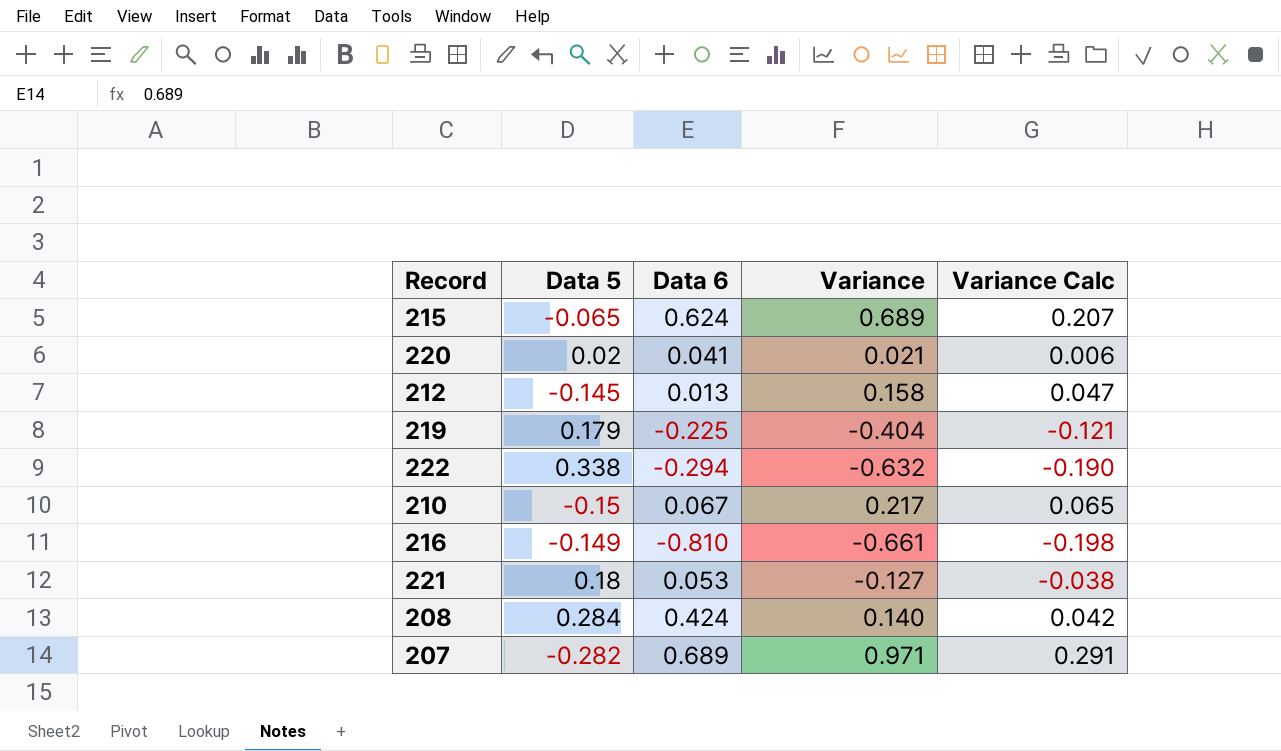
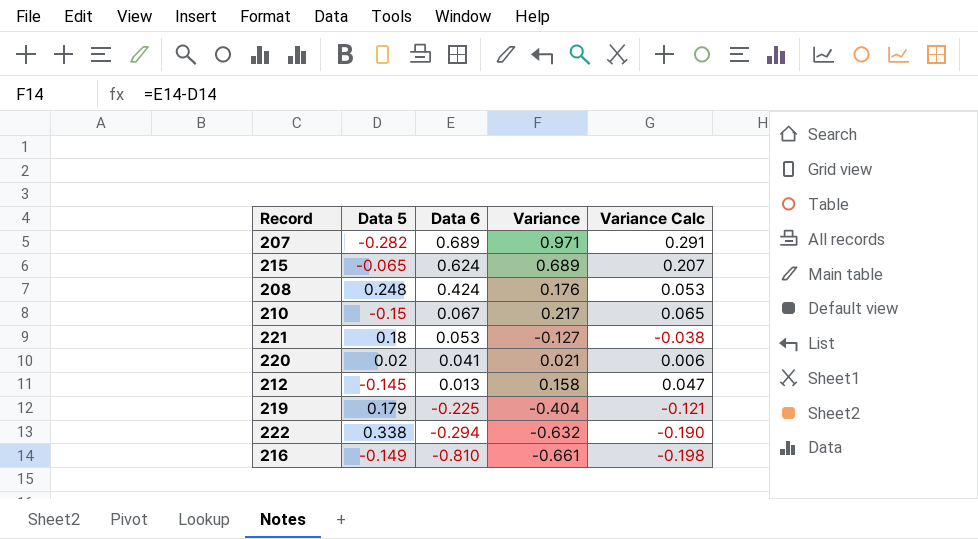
row order: none -> Data 6 descending
208 | Data 5: 0.284 -> 0.248
208 | Variance: 0.140 -> 0.176
208 | Variance Calc: 0.042 -> 0.053

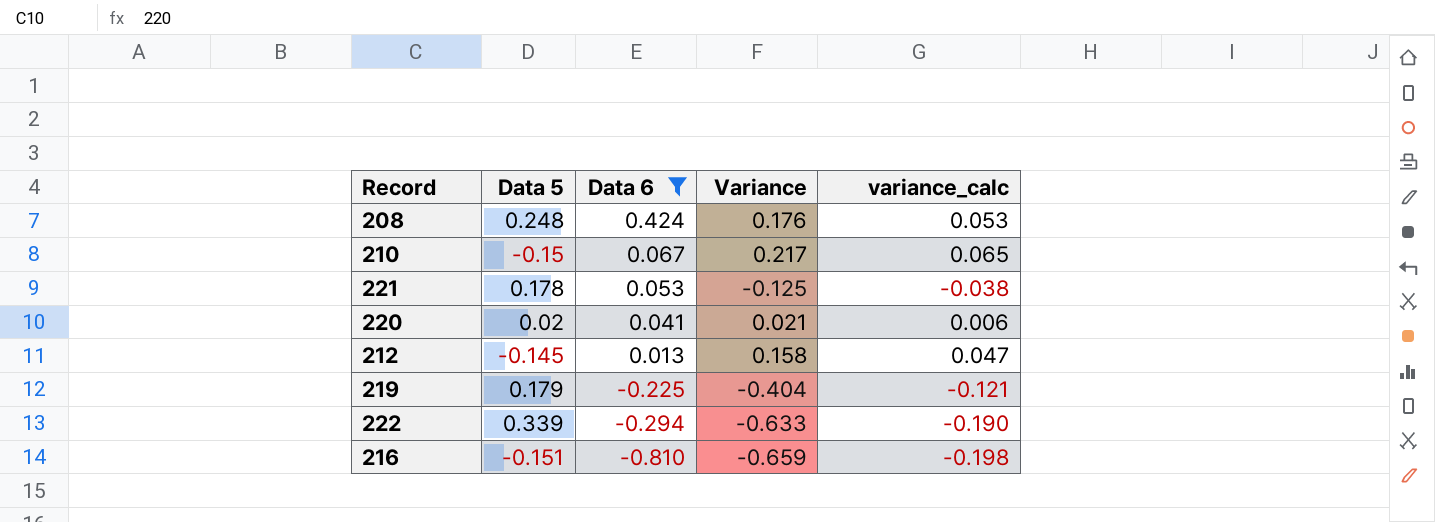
filter: none -> Data 6 <= 0.424
column name: Variance Calc -> variance_calc
221 | Data 5: 0.18 -> 0.178
221 | Variance: -0.127 -> -0.125
222 | Data 5: 0.338 -> 0.339
222 | Variance: -0.632 -> -0.633
216 | Data 5: -0.149 -> -0.151
216 | Variance: -0.661 -> -0.659

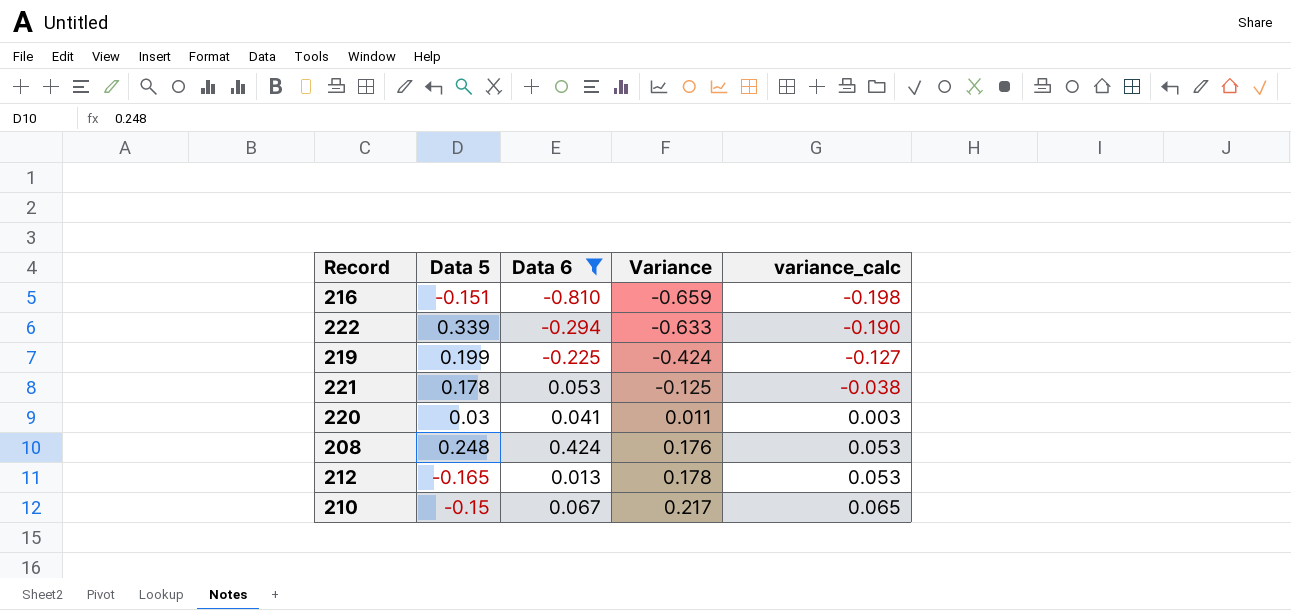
row order: Data 6 descending -> Variance ascending
219 | Data 5: 0.179 -> 0.199
219 | Variance: -0.404 -> -0.424
219 | variance_calc: -0.121 -> -0.127
220 | Data 5: 0.02 -> 0.03
220 | Variance: 0.021 -> 0.011
220 | variance_calc: 0.006 -> 0.003
212 | Data 5: -0.145 -> -0.165
212 | Variance: 0.158 -> 0.178
212 | variance_calc: 0.047 -> 0.053

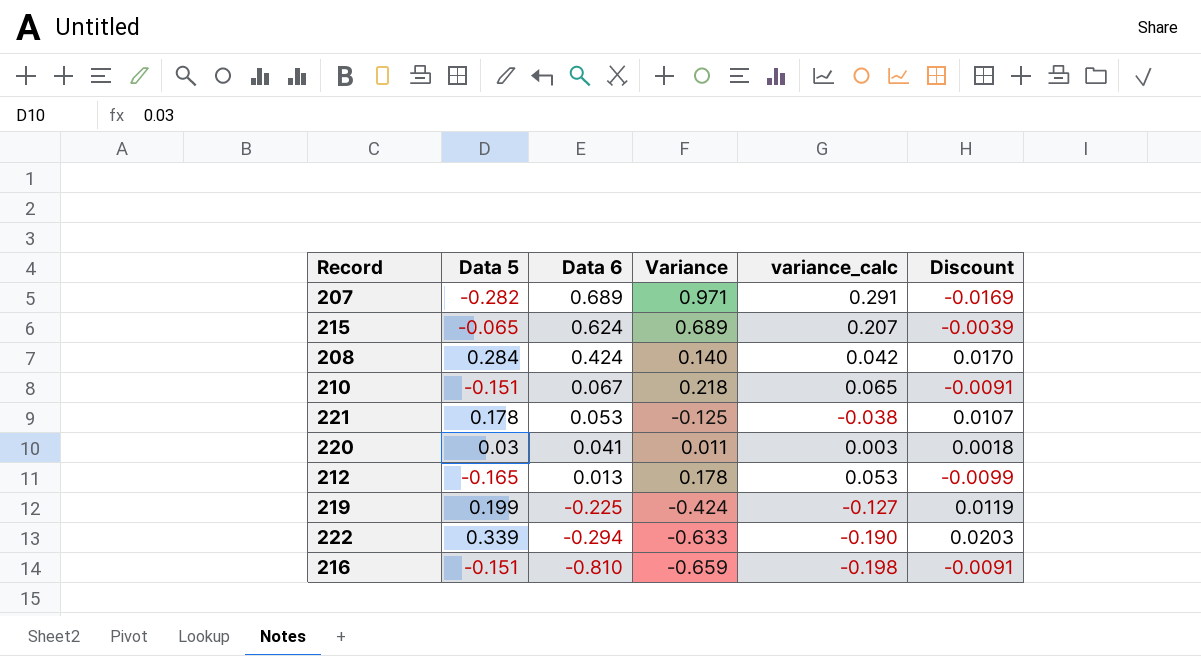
filter: Data 6 <= 0.424 -> none
row order: Variance ascending -> Data 6 descending
column Discount | formula: none -> [Data 5] * 0.06
208 | Data 5: 0.248 -> 0.284
208 | Variance: 0.176 -> 0.140
208 | variance_calc: 0.053 -> 0.042
210 | Data 5: -0.15 -> -0.151
210 | Variance: 0.217 -> 0.218

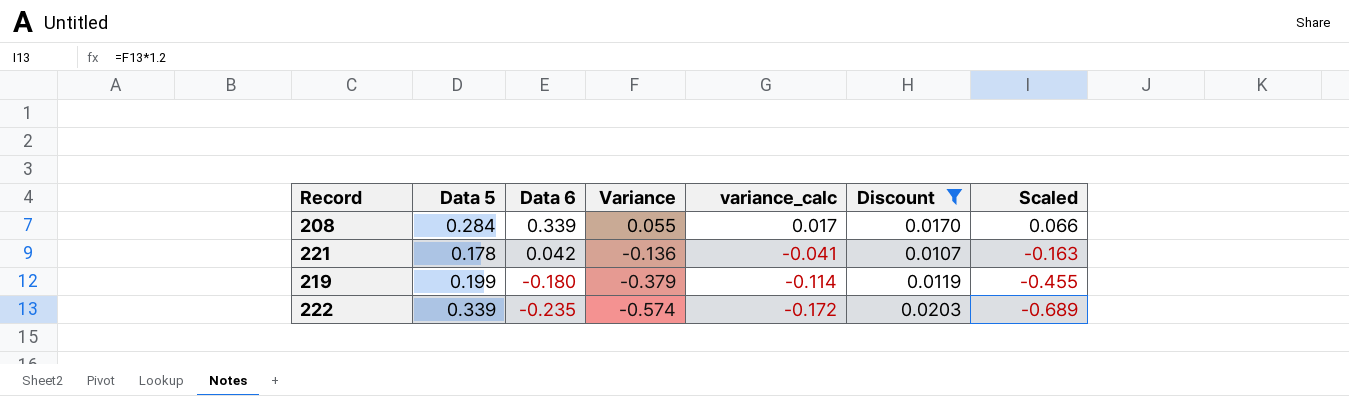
filter: none -> Discount >= 0.0107
column Scaled | formula: none -> [Variance] * 1.2
208 | Data 6: 0.424 -> 0.339
208 | Variance: 0.140 -> 0.055
208 | variance_calc: 0.042 -> 0.017
221 | Data 6: 0.053 -> 0.042
221 | Variance: -0.125 -> -0.136
221 | variance_calc: -0.038 -> -0.041
219 | Data 6: -0.225 -> -0.180
219 | Variance: -0.424 -> -0.379
219 | variance_calc: -0.127 -> -0.114
222 | Data 6: -0.294 -> -0.235
222 | Variance: -0.633 -> -0.574
222 | variance_calc: -0.190 -> -0.172

